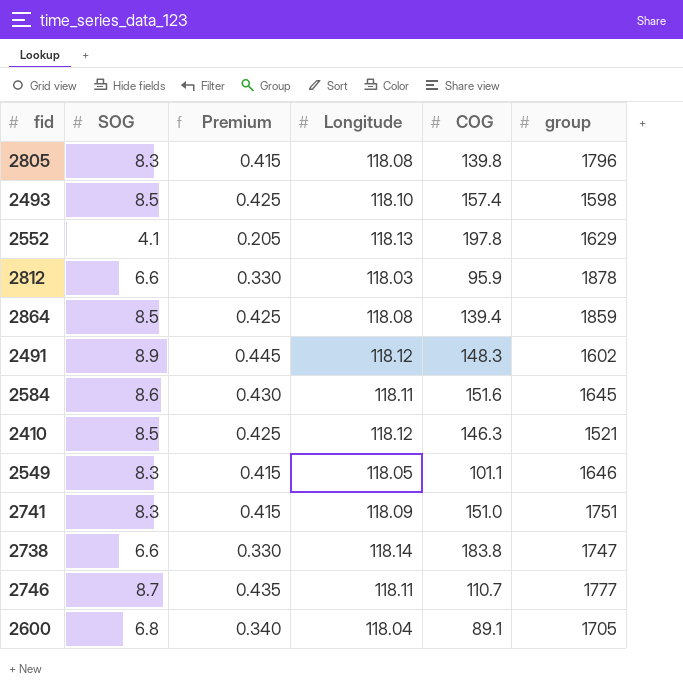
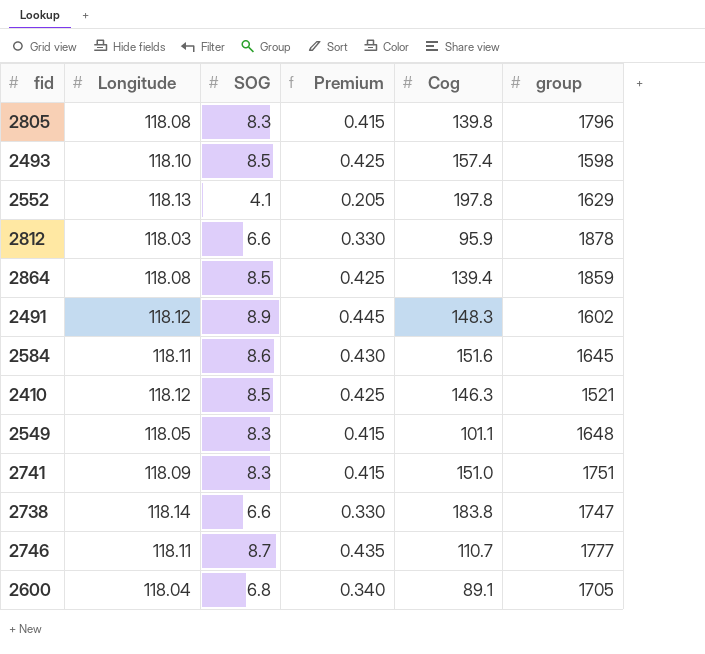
column Longitude | position: 4 -> 2
column name: COG -> Cog
2549 | group: 1646 -> 1648

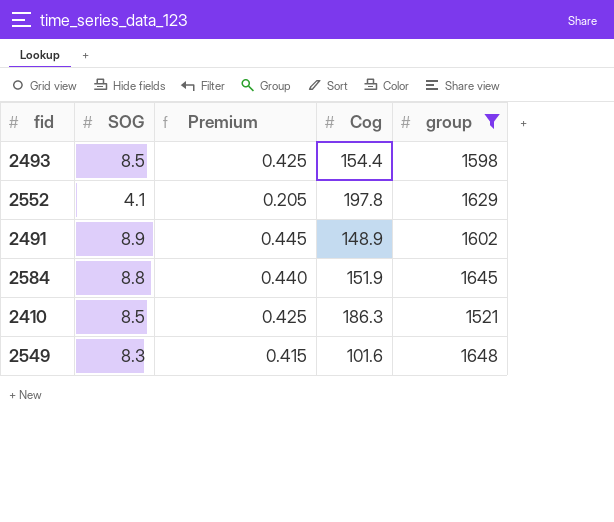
filter: none -> group <= 1648
column Longitude | position: 2 -> none
2493 | Cog: 157.4 -> 154.4
2491 | Cog: 148.3 -> 148.9
2584 | SOG: 8.6 -> 8.8
2584 | Premium: 0.430 -> 0.440
2584 | Cog: 151.6 -> 151.9
2410 | Cog: 146.3 -> 186.3
2549 | Cog: 101.1 -> 101.6

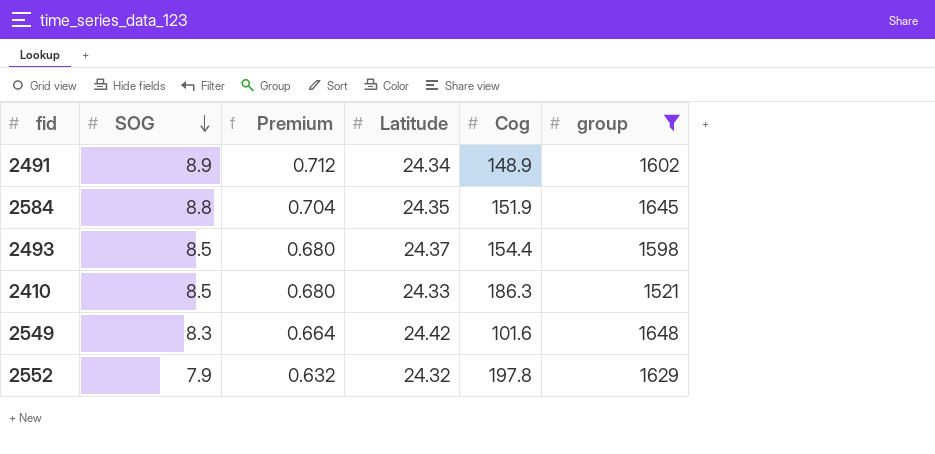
row order: none -> SOG descending
column Premium | formula: [SOG] * 0.05 -> [SOG] * 0.08
column Latitude | position: none -> 4
2552 | SOG: 4.1 -> 7.9

